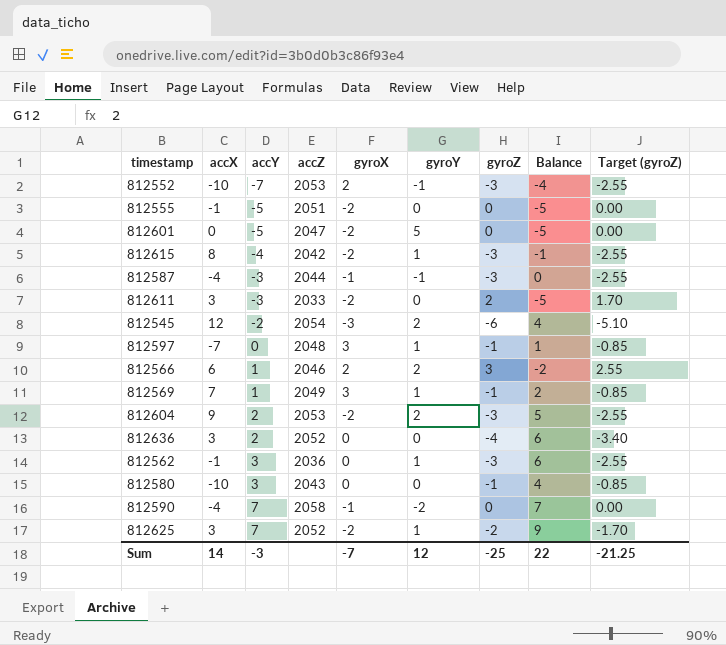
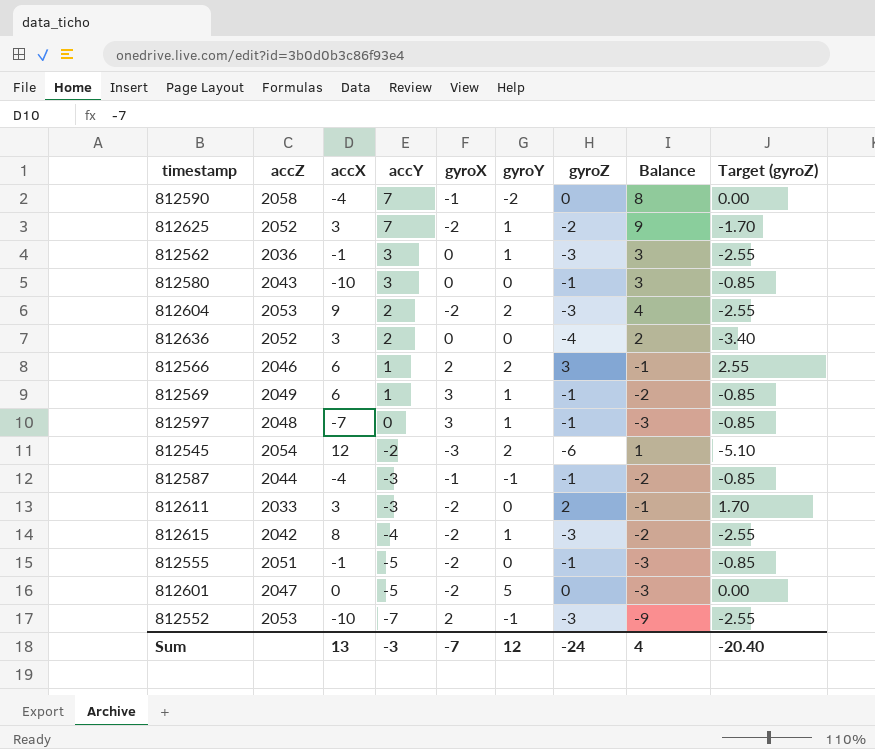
row order: accY ascending -> accY descending
column accZ | position: 4 -> 2
column Balance | formula: [accY] - [gyroZ] -> [accY] - [gyroX]
812569 | accX: 7 -> 6
812587 | gyroZ: -3 -> -1
812587 | Target (gyroZ): -2.55 -> -0.85
812555 | gyroZ: 0 -> -1
812555 | Target (gyroZ): 0.00 -> -0.85
Sum | accX: 14 -> 13
Sum | gyroZ: -25 -> -24
Sum | Balance: 22 -> 4
Sum | Target (gyroZ): -21.25 -> -20.40

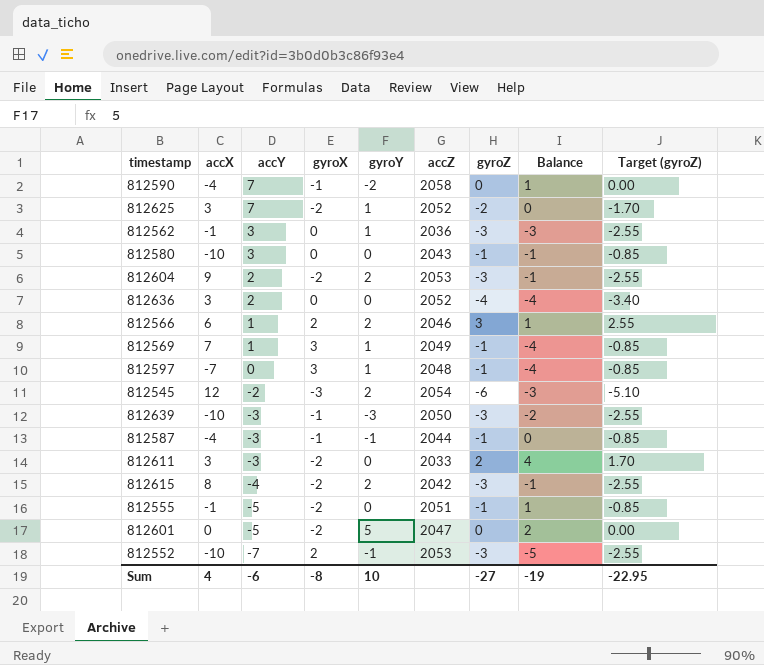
column accZ | position: 2 -> 6
column Balance | formula: [accY] - [gyroX] -> [gyroZ] - [gyroX]
812569 | accX: 6 -> 7
row 812639: none -> -10 | -3 | -1 | -3 | 2050 | -3 | -2 | -2.55
812615 | gyroY: 1 -> 2
Sum | accX: 13 -> 4
Sum | accY: -3 -> -6
Sum | gyroX: -7 -> -8
Sum | gyroY: 12 -> 10
Sum | gyroZ: -24 -> -27
Sum | Balance: 4 -> -19
Sum | Target (gyroZ): -20.40 -> -22.95

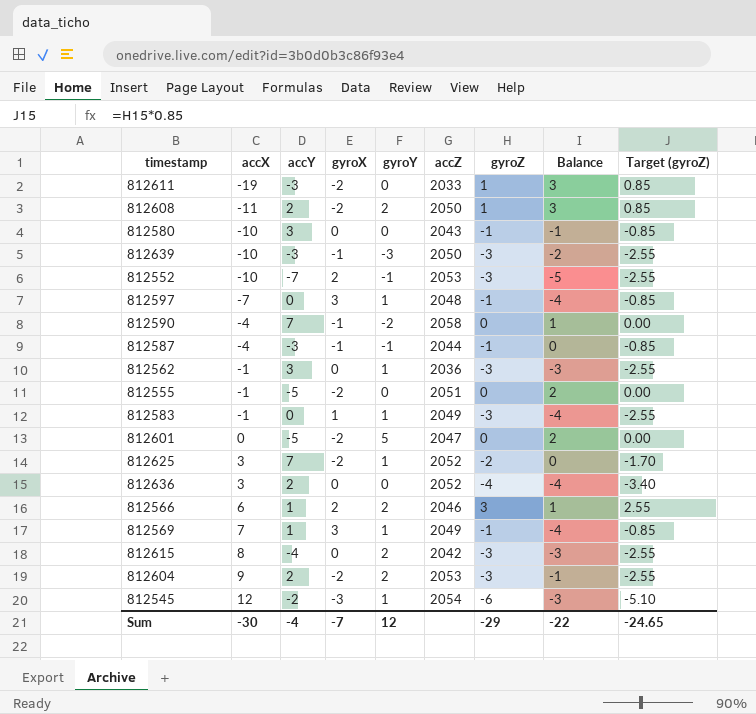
row order: accY descending -> accX ascending
812611 | accX: 3 -> -19
812611 | gyroZ: 2 -> 1
812611 | Balance: 4 -> 3
812611 | Target (gyroZ): 1.70 -> 0.85
row 812608: none -> -11 | 2 | -2 | 2 | 2050 | 1 | 3 | 0.85
812555 | gyroZ: -1 -> 0
812555 | Balance: 1 -> 2
812555 | Target (gyroZ): -0.85 -> 0.00
row 812583: none -> -1 | 0 | 1 | 1 | 2049 | -3 | -4 | -2.55
812615 | gyroX: -2 -> 0
812615 | Balance: -1 -> -3
812545 | gyroY: 2 -> 1
Sum | accX: 4 -> -30
Sum | accY: -6 -> -4
Sum | gyroX: -8 -> -7
Sum | gyroY: 10 -> 12
Sum | gyroZ: -27 -> -29
Sum | Balance: -19 -> -22
Sum | Target (gyroZ): -22.95 -> -24.65

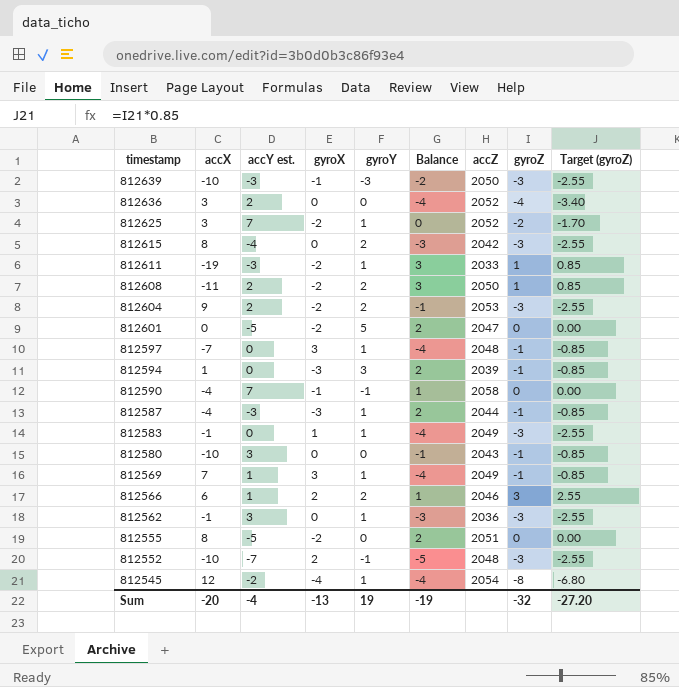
row order: accX ascending -> timestamp descending
column name: accY -> accY est.
column Balance | position: 8 -> 6
812611 | gyroY: 0 -> 1
row 812594: none -> 1 | 0 | -3 | 3 | 2 | 2039 | -1 | -0.85
812590 | gyroY: -2 -> -1
812587 | gyroX: -1 -> -3
812587 | gyroY: -1 -> 1
812587 | Balance: 0 -> 2
812555 | accX: -1 -> 8
812552 | accZ: 2053 -> 2048
812545 | gyroX: -3 -> -4
812545 | Balance: -3 -> -4
812545 | gyroZ: -6 -> -8
812545 | Target (gyroZ): -5.10 -> -6.80
Sum | accX: -30 -> -20
Sum | gyroX: -7 -> -13
Sum | gyroY: 12 -> 19
Sum | Balance: -22 -> -19
Sum | gyroZ: -29 -> -32
Sum | Target (gyroZ): -24.65 -> -27.20

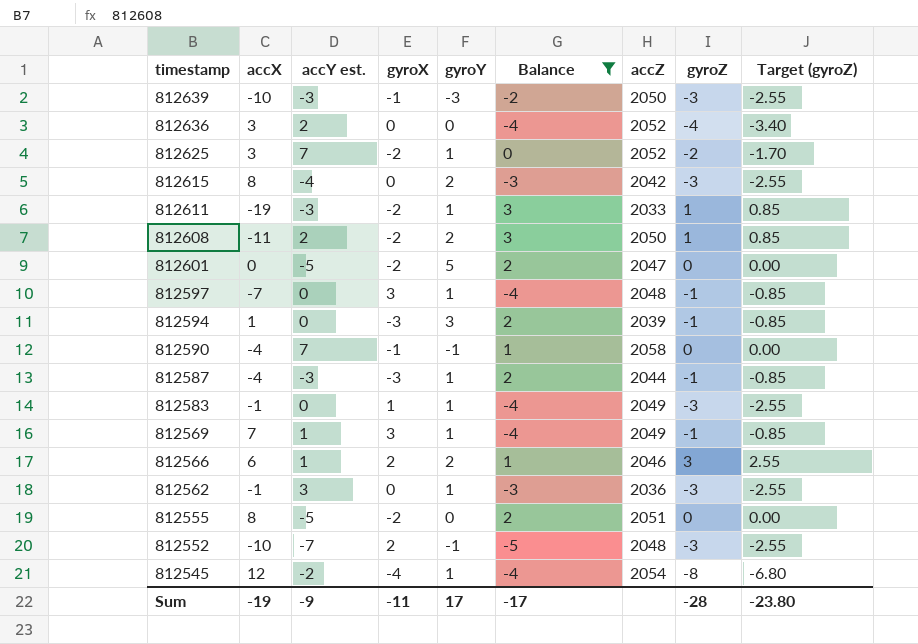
filter: none -> Balance != -1
Sum | accX: -20 -> -19
Sum | accY est.: -4 -> -9
Sum | gyroX: -13 -> -11
Sum | gyroY: 19 -> 17
Sum | Balance: -19 -> -17
Sum | gyroZ: -32 -> -28
Sum | Target (gyroZ): -27.20 -> -23.80

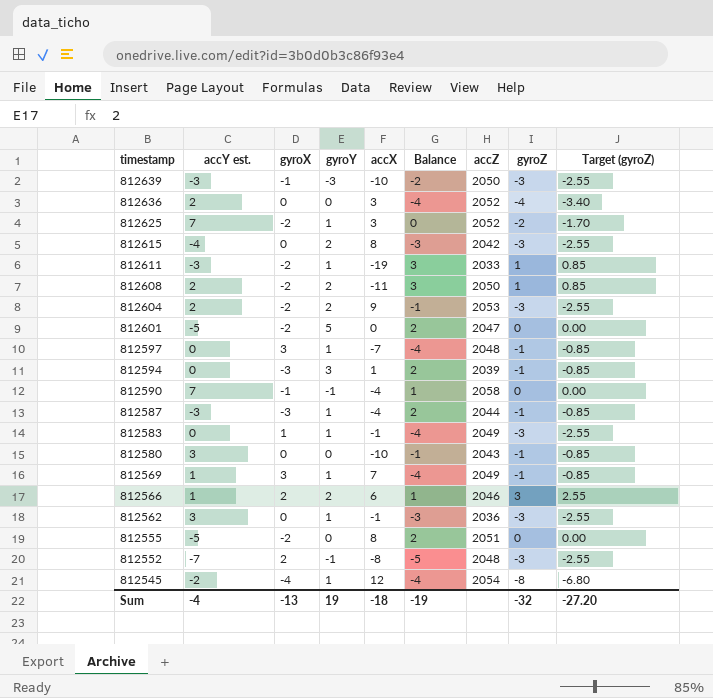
filter: Balance != -1 -> none
column accX | position: 2 -> 5
812552 | accX: -10 -> -8
Sum | accY est.: -9 -> -4
Sum | gyroX: -11 -> -13
Sum | gyroY: 17 -> 19
Sum | accX: -19 -> -18
Sum | Balance: -17 -> -19
Sum | gyroZ: -28 -> -32
Sum | Target (gyroZ): -23.80 -> -27.20

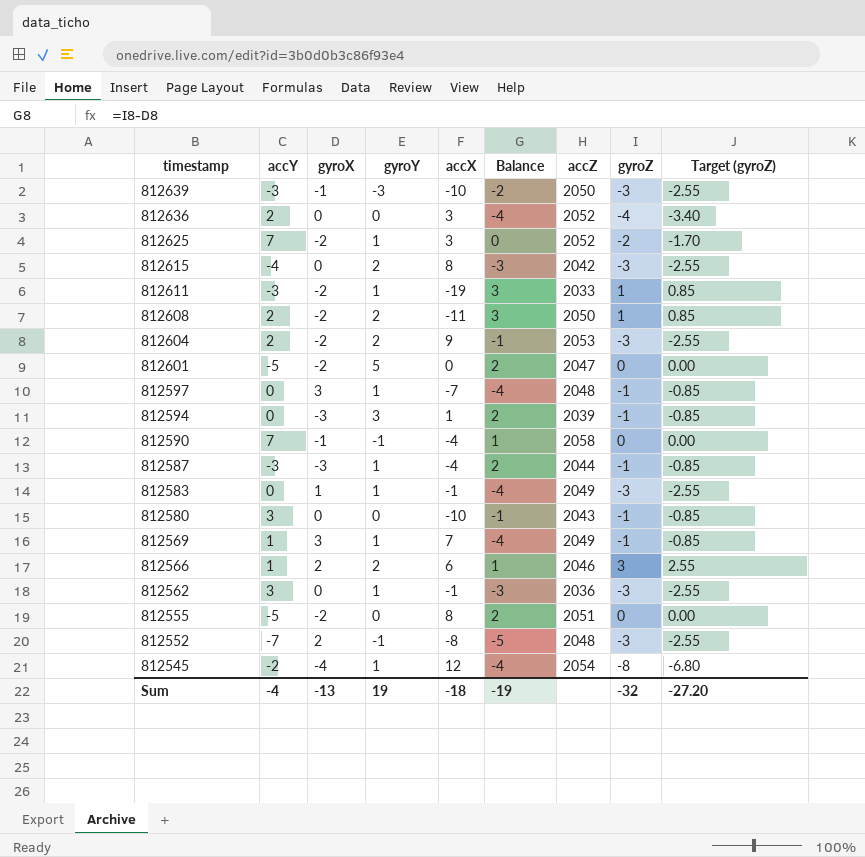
column name: accY est. -> accY

